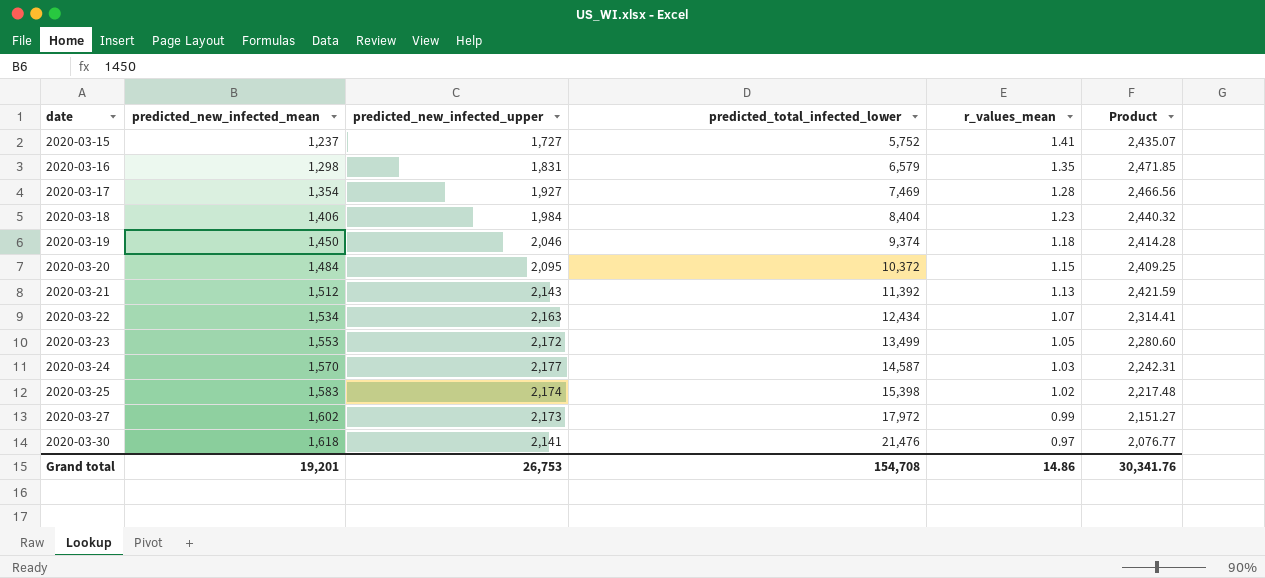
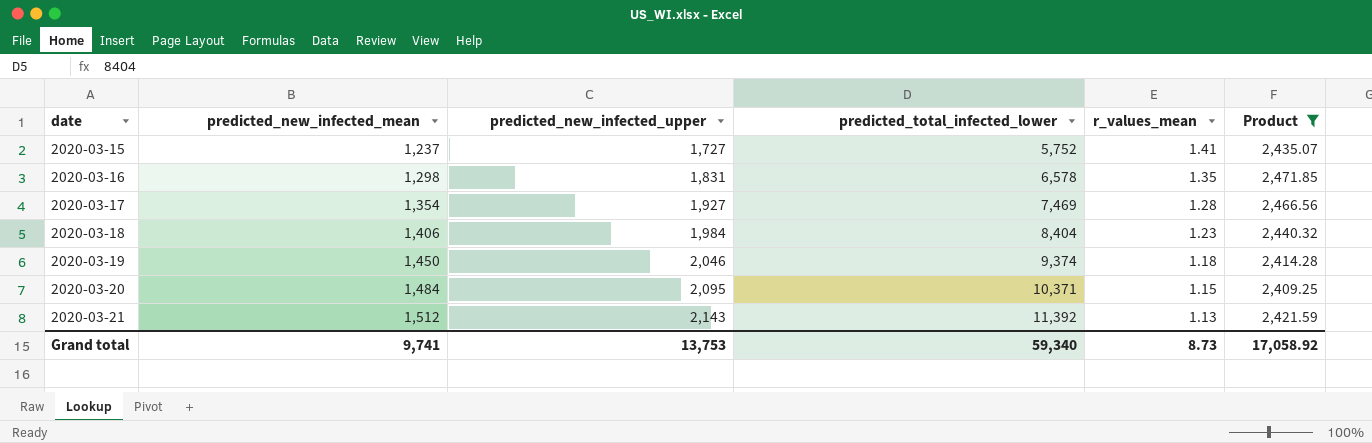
filter: none -> Product >= 2,409.25
2020-03-16 | predicted_total_infected_lower: 6,579 -> 6,578
2020-03-20 | predicted_total_infected_lower: 10,372 -> 10,371
Grand total | predicted_new_infected_mean: 19,201 -> 9,741
Grand total | predicted_new_infected_upper: 26,753 -> 13,753
Grand total | predicted_total_infected_lower: 154,708 -> 59,340
Grand total | r_values_mean: 14.86 -> 8.73
Grand total | Product: 30,341.76 -> 17,058.92

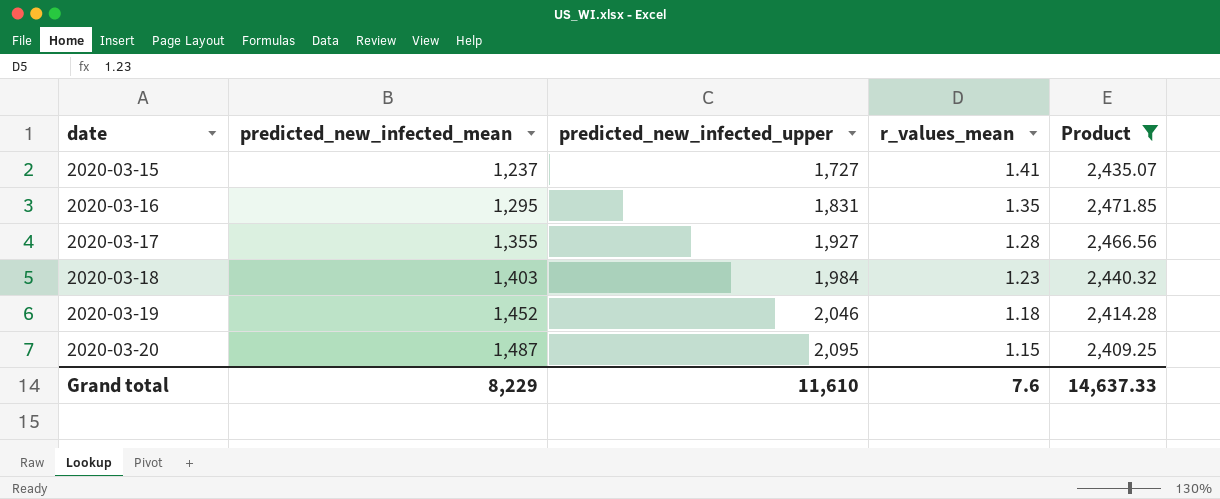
column predicted_total_infected_lower | position: 4 -> none
row 2020-03-21: 1,512 | 2,143 | 11,392 | 1.13 | 2,421.59 -> none
2020-03-16 | predicted_new_infected_mean: 1,298 -> 1,295
2020-03-17 | predicted_new_infected_mean: 1,354 -> 1,355
2020-03-18 | predicted_new_infected_mean: 1,406 -> 1,403
2020-03-19 | predicted_new_infected_mean: 1,450 -> 1,452
2020-03-20 | predicted_new_infected_mean: 1,484 -> 1,487
Grand total | predicted_new_infected_mean: 9,741 -> 8,229
Grand total | predicted_new_infected_upper: 13,753 -> 11,610
Grand total | r_values_mean: 8.73 -> 7.6
Grand total | Product: 17,058.92 -> 14,637.33

